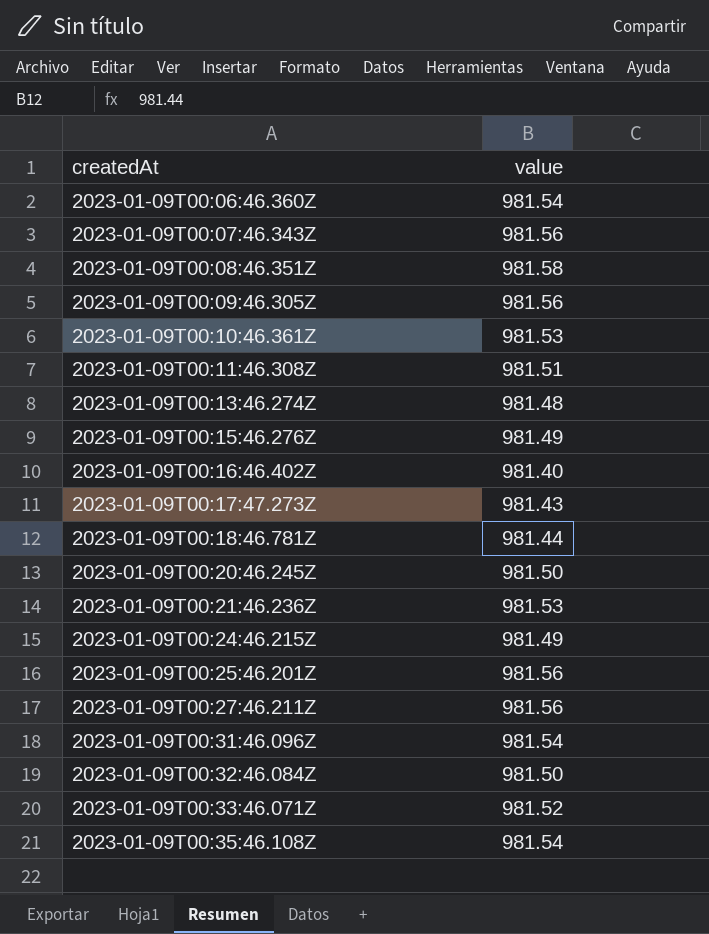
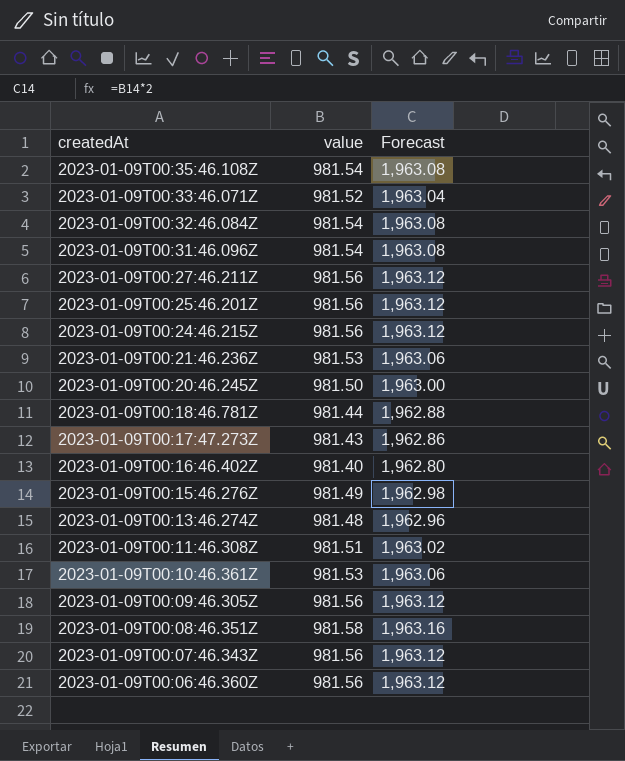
row order: createdAt ascending -> createdAt descending
column Forecast | formula: none -> [value] * 2
2023-01-09T00:32:46.084Z | value: 981.50 -> 981.54
2023-01-09T00:24:46.215Z | value: 981.49 -> 981.56
2023-01-09T00:06:46.360Z | value: 981.54 -> 981.56

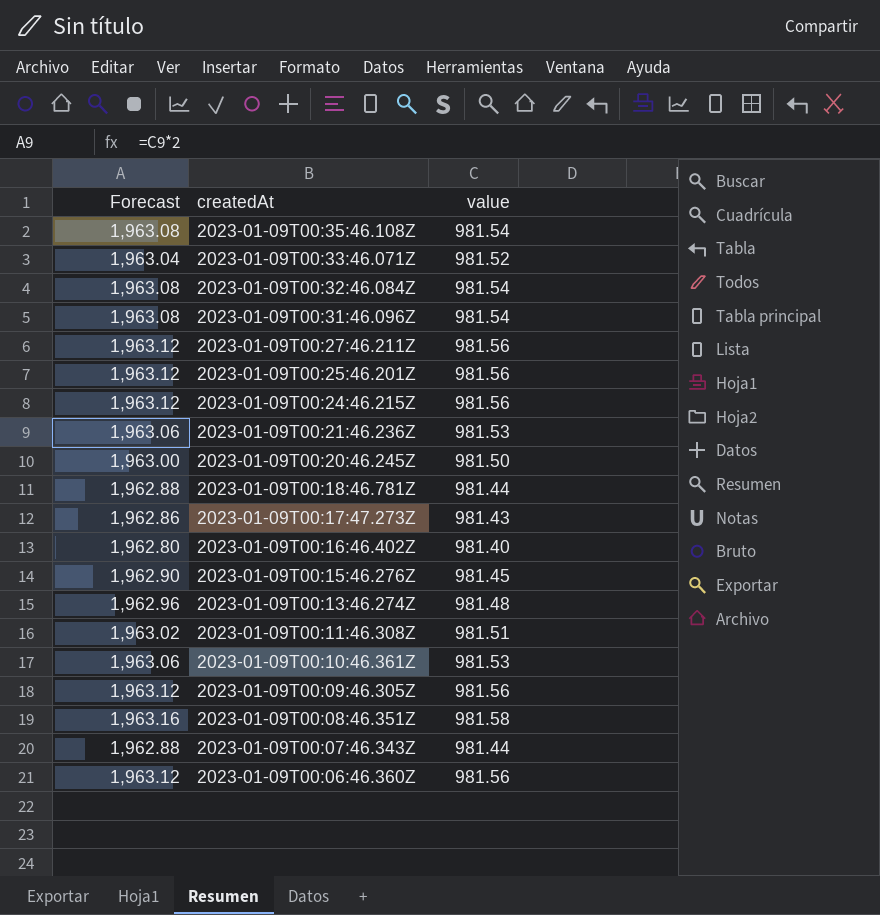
column Forecast | position: 3 -> 1
2023-01-09T00:15:46.276Z | Forecast: 1,962.98 -> 1,962.90
2023-01-09T00:15:46.276Z | value: 981.49 -> 981.45
2023-01-09T00:07:46.343Z | Forecast: 1,963.12 -> 1,962.88
2023-01-09T00:07:46.343Z | value: 981.56 -> 981.44

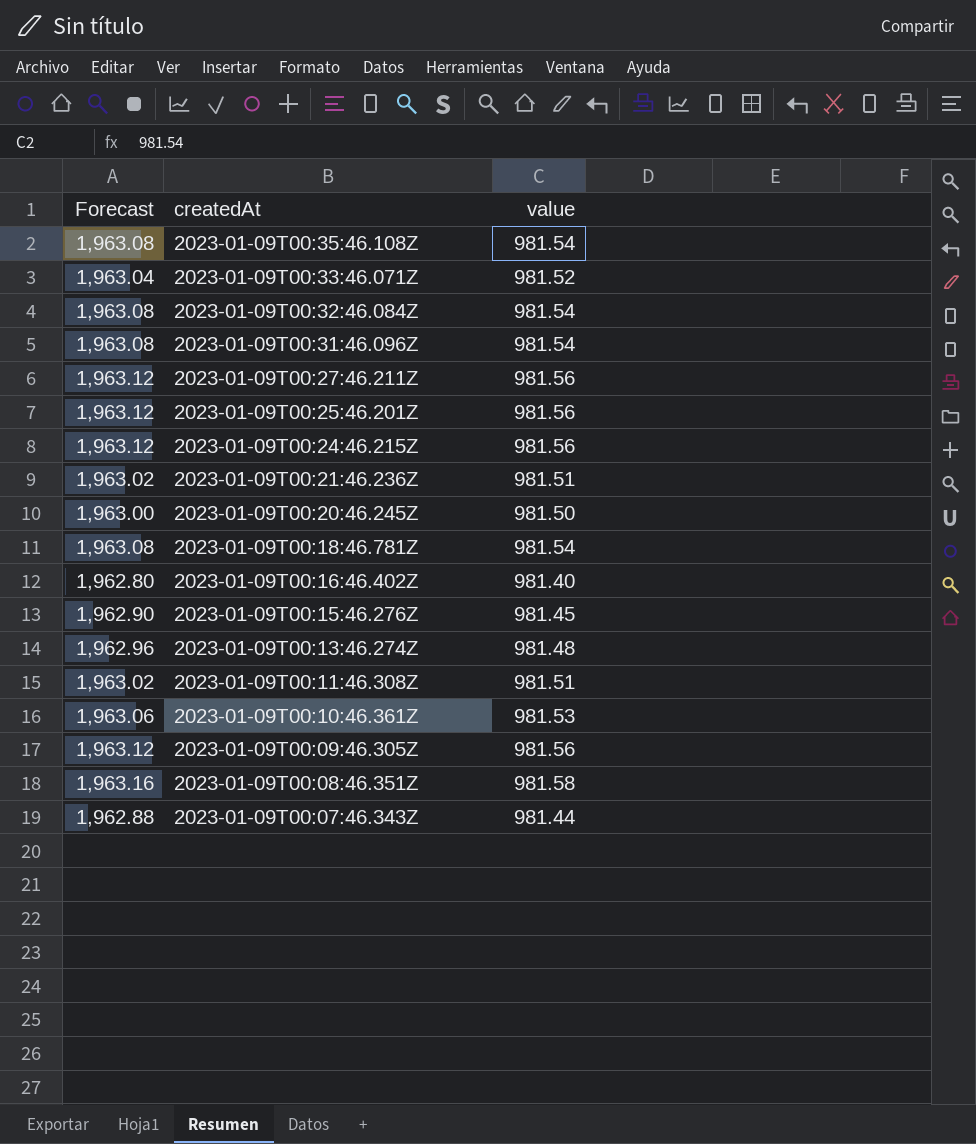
row 2023-01-09T00:17:47.273Z: 1,962.86 | 981.43 -> none
row 2023-01-09T00:06:46.360Z: 1,963.12 | 981.56 -> none
2023-01-09T00:21:46.236Z | Forecast: 1,963.06 -> 1,963.02
2023-01-09T00:21:46.236Z | value: 981.53 -> 981.51
2023-01-09T00:18:46.781Z | Forecast: 1,962.88 -> 1,963.08
2023-01-09T00:18:46.781Z | value: 981.44 -> 981.54

